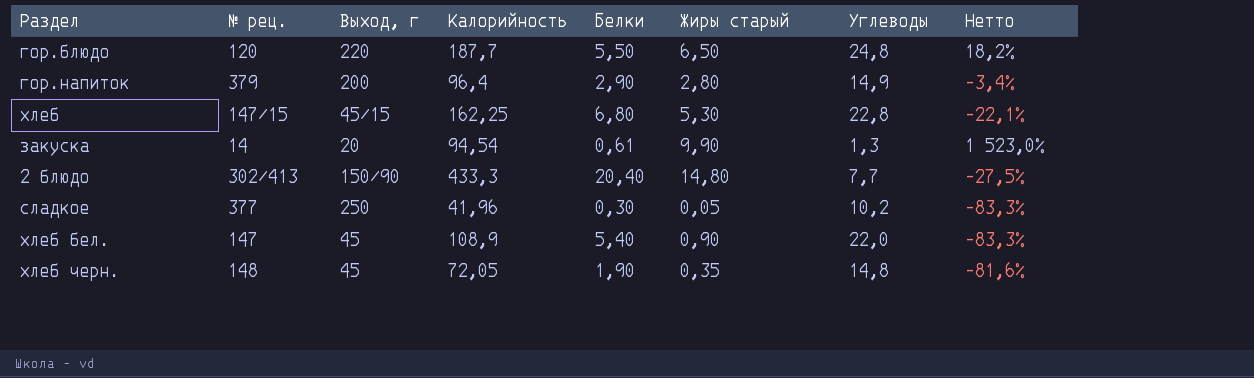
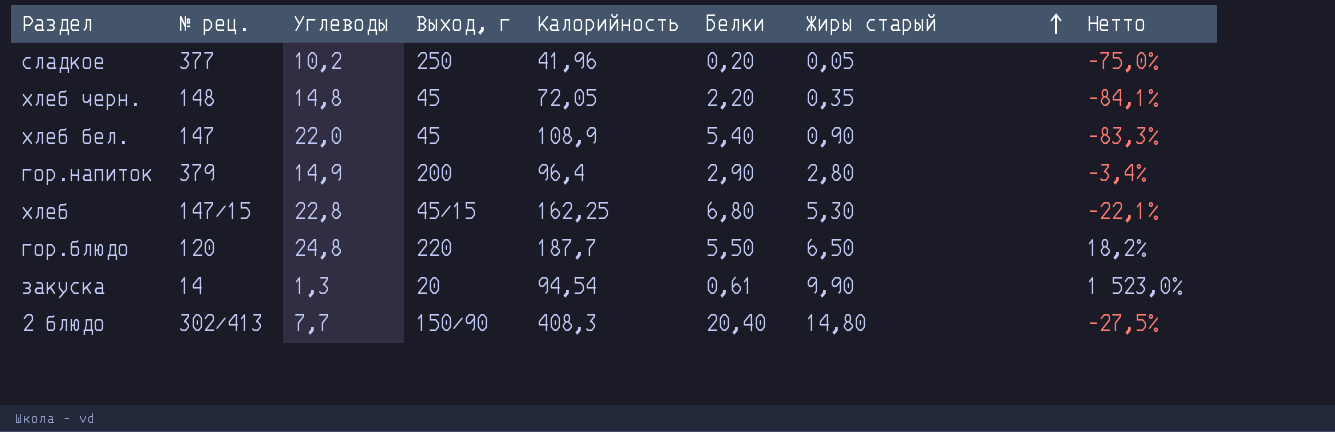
row order: none -> Жиры старый ascending
column Углеводы | position: 7 -> 3
сладкое | Белки: 0,30 -> 0,20
сладкое | Нетто: -83,3% -> -75,0%
хлеб черн. | Белки: 1,90 -> 2,20
хлеб черн. | Нетто: -81,6% -> -84,1%
2 блюдо | Калорийность: 433,3 -> 408,3

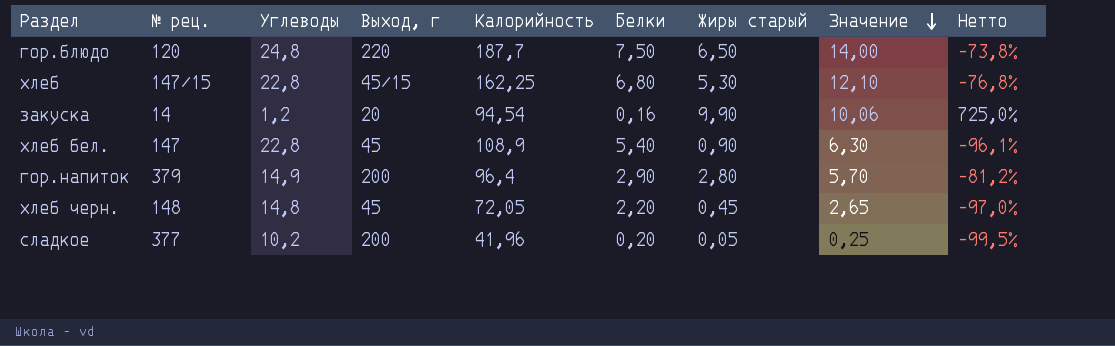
row order: Жиры старый ascending -> Значение descending
column Значение | formula: none -> [Белки] + [Жиры старый]
column Нетто | formula: ([Жиры старый] - [Белки]) / [Белки] -> ([Жиры старый] - [Углеводы]) / [Углеводы]
row 2 блюдо: 302/413 | 7,7 | 150/90 | 408,3 | 20,40 | 14,80 | -27,5% -> none
гор.блюдо | Белки: 5,50 -> 7,50
закуска | Углеводы: 1,3 -> 1,2
закуска | Белки: 0,61 -> 0,16
хлеб бел. | Углеводы: 22,0 -> 22,8
хлеб черн. | Жиры старый: 0,35 -> 0,45
сладкое | Выход, г: 250 -> 200

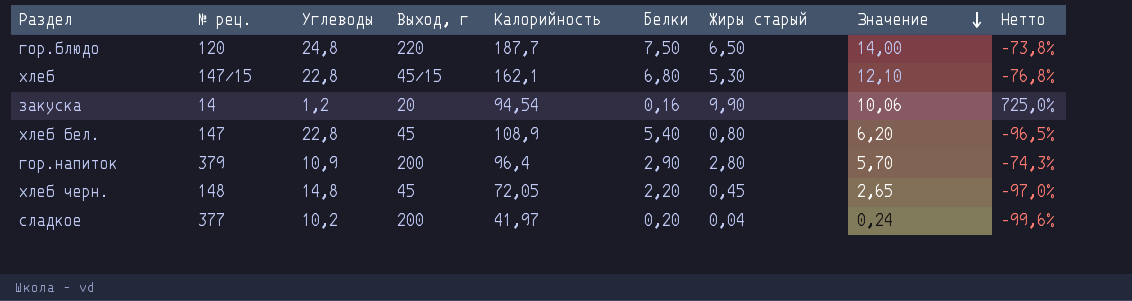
хлеб | Калорийность: 162,25 -> 162,1
хлеб бел. | Жиры старый: 0,90 -> 0,80
хлеб бел. | Значение: 6,30 -> 6,20
хлеб бел. | Нетто: -96,1% -> -96,5%
гор.напиток | Углеводы: 14,9 -> 10,9
гор.напиток | Нетто: -81,2% -> -74,3%
сладкое | Калорийность: 41,96 -> 41,97
сладкое | Жиры старый: 0,05 -> 0,04
сладкое | Значение: 0,25 -> 0,24
сладкое | Нетто: -99,5% -> -99,6%

